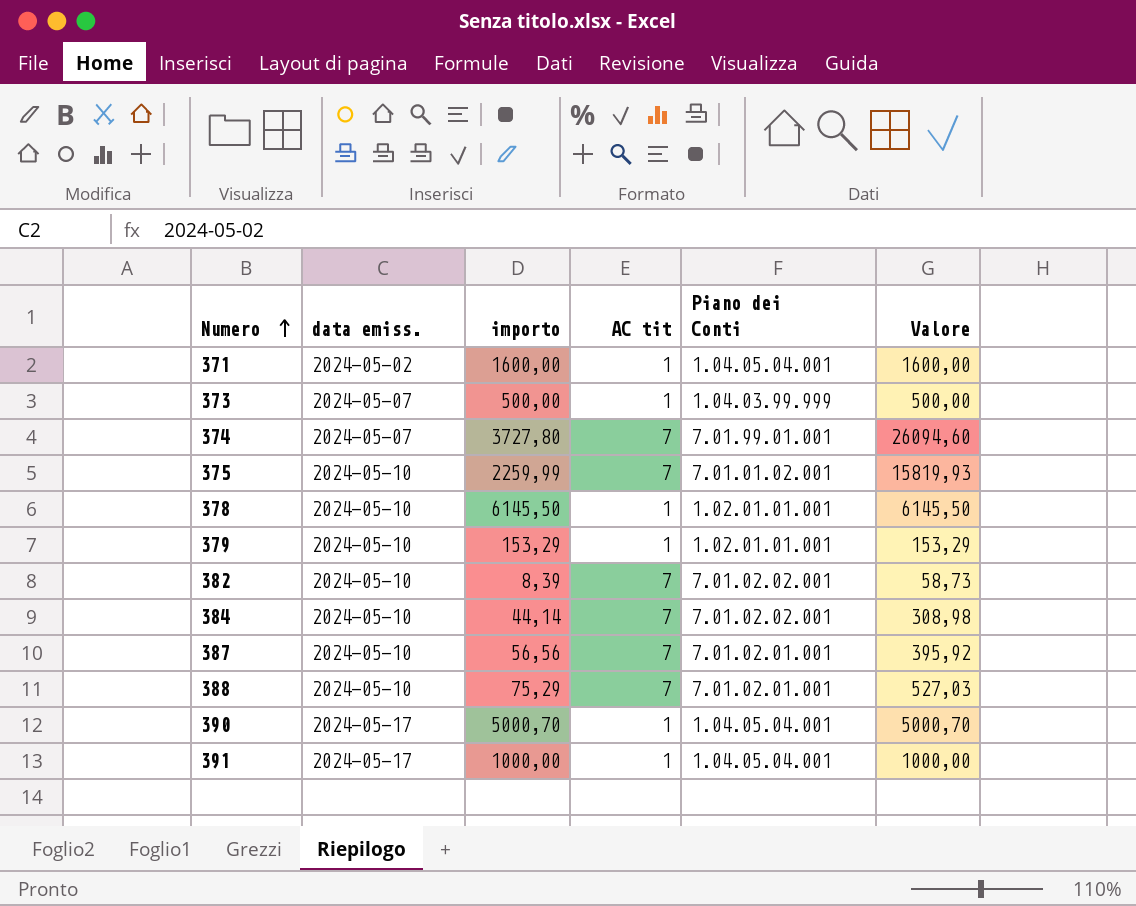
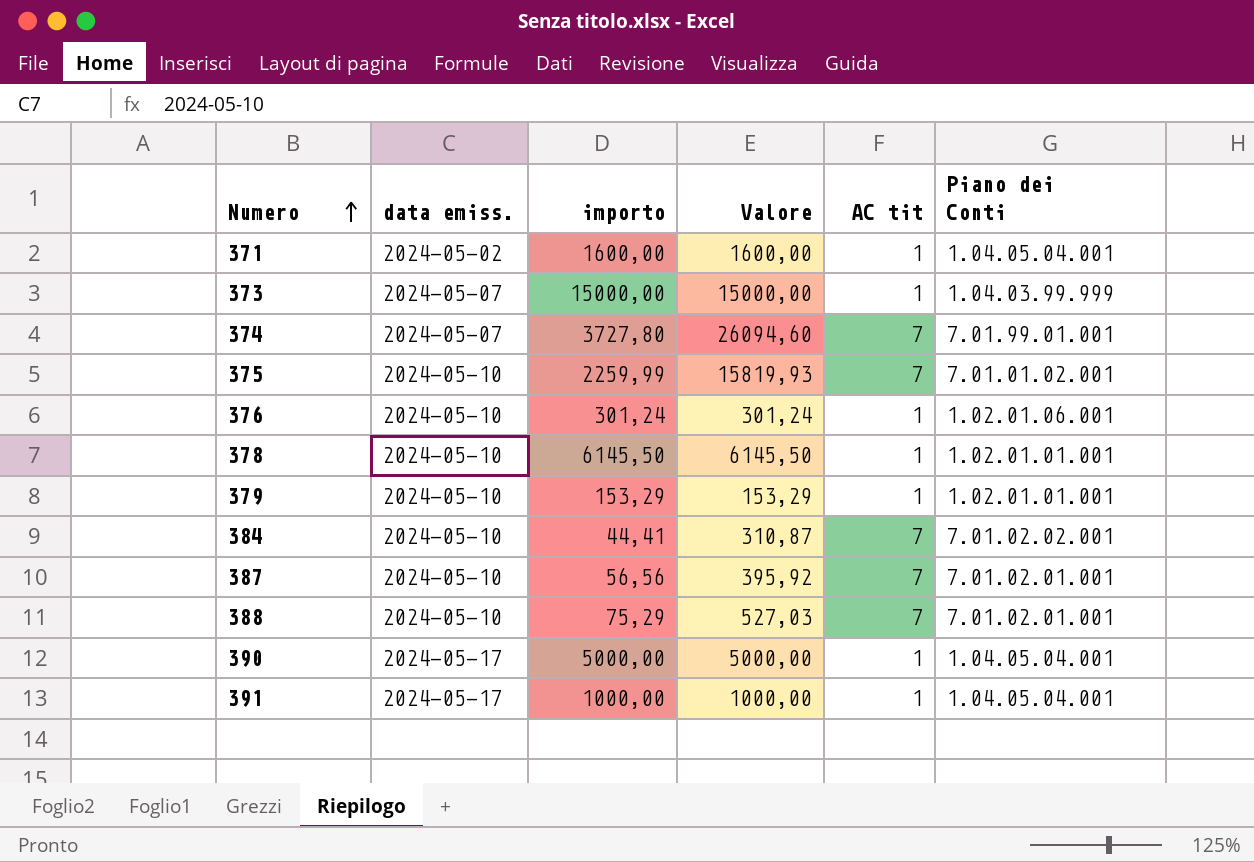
column Valore | position: 6 -> 4
row 382: 2024-05-10 | 8,39 | 7 | 7.01.02.02.001 | 58,73 -> none
373 | importo: 500,00 -> 15000,00
373 | Valore: 500,00 -> 15000,00
row 376: none -> 2024-05-10 | 301,24 | 301,24 | 1 | 1.02.01.06.001
384 | importo: 44,14 -> 44,41
384 | Valore: 308,98 -> 310,87
390 | importo: 5000,70 -> 5000,00
390 | Valore: 5000,70 -> 5000,00

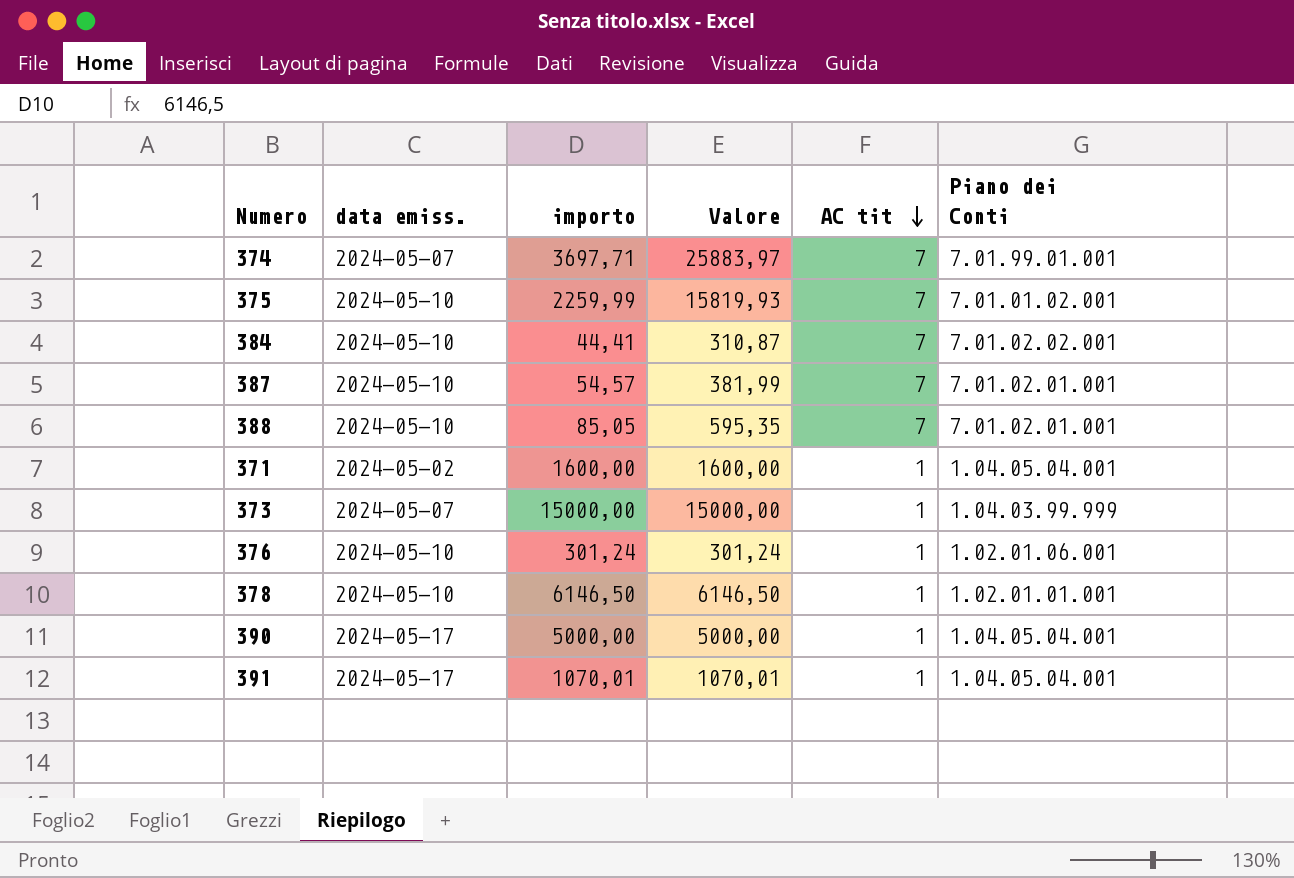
row order: Numero ascending -> AC tit descending
row 379: 2024-05-10 | 153,29 | 153,29 | 1 | 1.02.01.01.001 -> none
374 | importo: 3727,80 -> 3697,71
374 | Valore: 26094,60 -> 25883,97
387 | importo: 56,56 -> 54,57
387 | Valore: 395,92 -> 381,99
388 | importo: 75,29 -> 85,05
388 | Valore: 527,03 -> 595,35
378 | importo: 6145,50 -> 6146,50
378 | Valore: 6145,50 -> 6146,50
391 | importo: 1000,00 -> 1070,01
391 | Valore: 1000,00 -> 1070,01

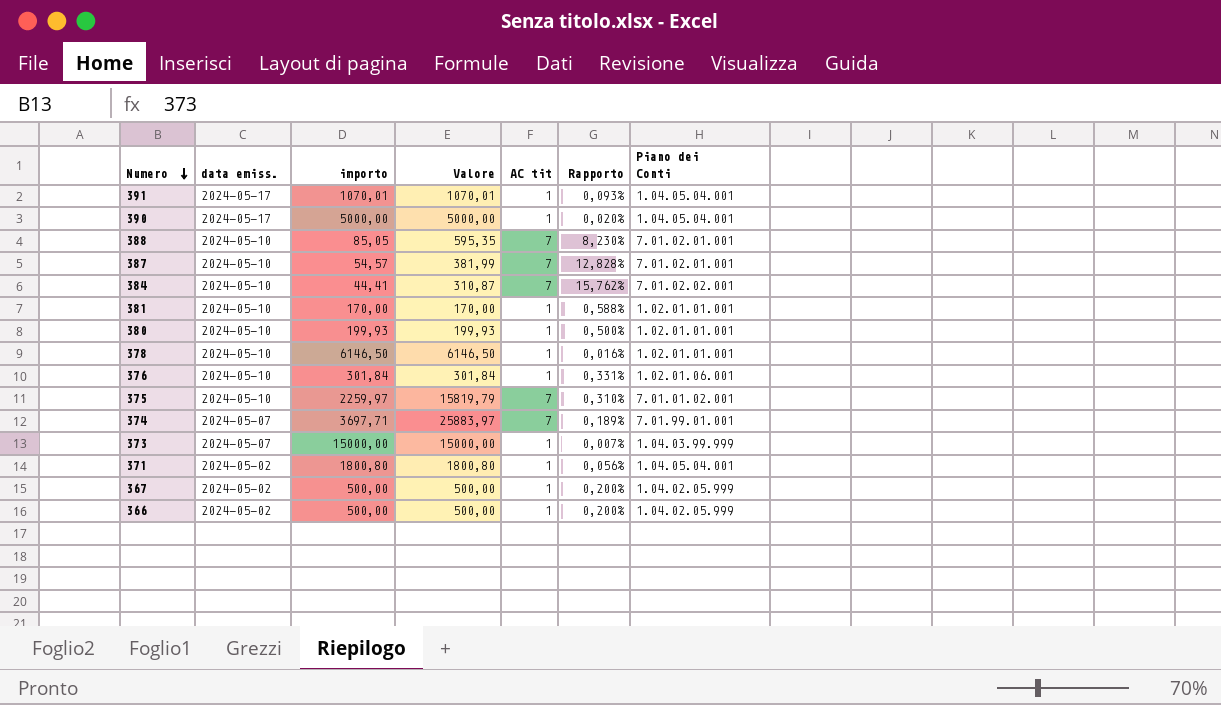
row order: AC tit descending -> Numero descending
column Rapporto | formula: none -> [AC tit] / [importo]
row 381: none -> 2024-05-10 | 170,00 | 170,00 | 1 | 0,588% | 1.02.01.01.001
row 380: none -> 2024-05-10 | 199,93 | 199,93 | 1 | 0,500% | 1.02.01.01.001
376 | importo: 301,24 -> 301,84
376 | Valore: 301,24 -> 301,84
375 | importo: 2259,99 -> 2259,97
375 | Valore: 15819,93 -> 15819,79
371 | importo: 1600,00 -> 1800,80
371 | Valore: 1600,00 -> 1800,80
row 367: none -> 2024-05-02 | 500,00 | 500,00 | 1 | 0,200% | 1.04.02.05.999
row 366: none -> 2024-05-02 | 500,00 | 500,00 | 1 | 0,200% | 1.04.02.05.999

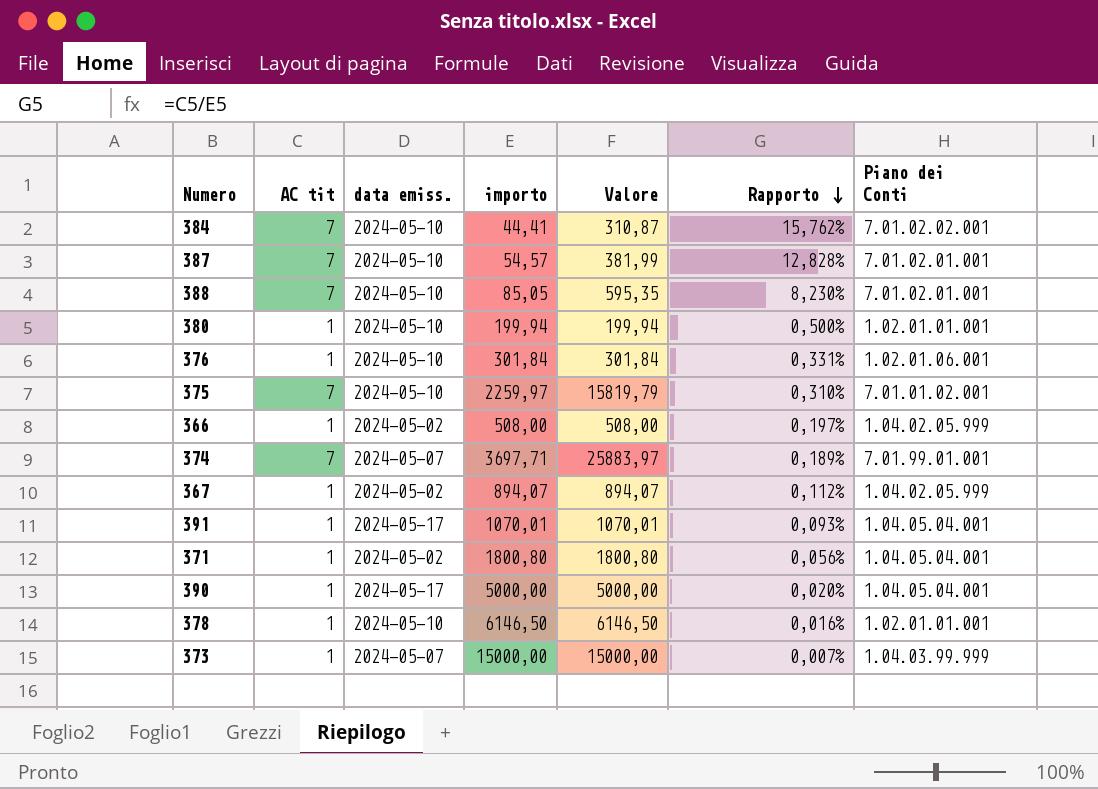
row order: Numero descending -> Rapporto descending
column AC tit | position: 5 -> 2
row 381: 2024-05-10 | 170,00 | 170,00 | 1 | 0,588% | 1.02.01.01.001 -> none
380 | importo: 199,93 -> 199,94
380 | Valore: 199,93 -> 199,94
366 | importo: 500,00 -> 508,00
366 | Valore: 500,00 -> 508,00
366 | Rapporto: 0,200% -> 0,197%
367 | importo: 500,00 -> 894,07
367 | Valore: 500,00 -> 894,07
367 | Rapporto: 0,200% -> 0,112%

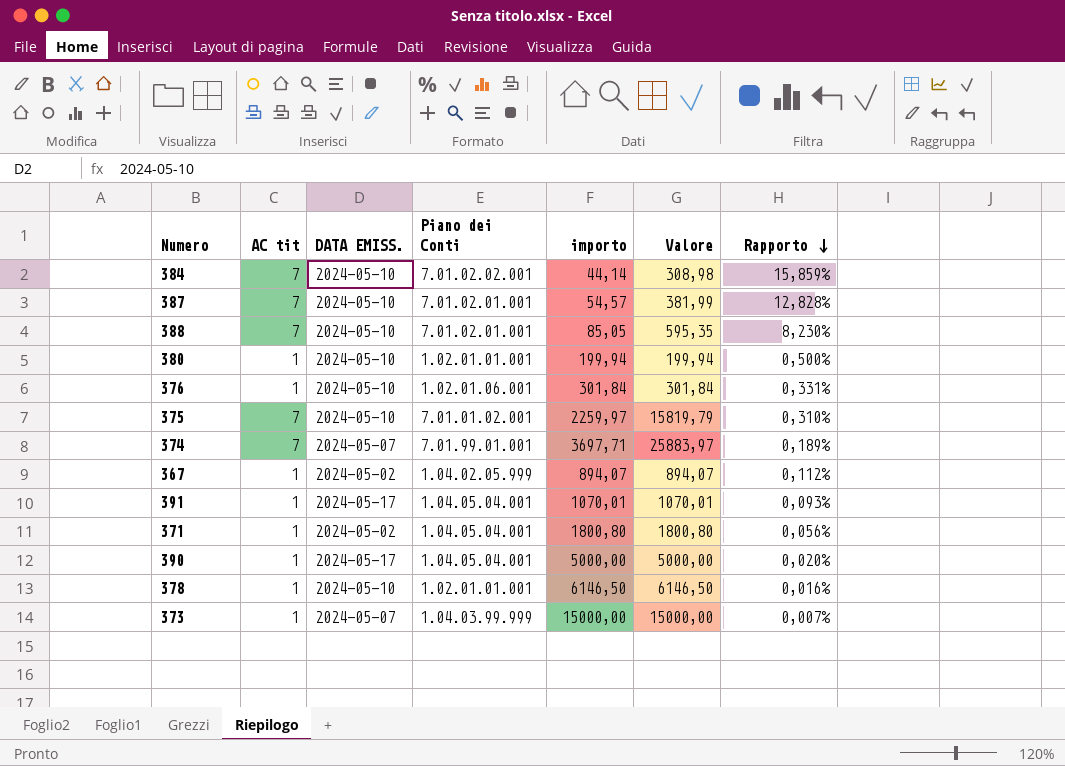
column name: data emiss. -> DATA EMISS.
column Piano dei Conti | position: 7 -> 4
row 366: 1 | 2024-05-02 | 508,00 | 508,00 | 0,197% | 1.04.02.05.999 -> none
384 | importo: 44,41 -> 44,14
384 | Valore: 310,87 -> 308,98
384 | Rapporto: 15,762% -> 15,859%

